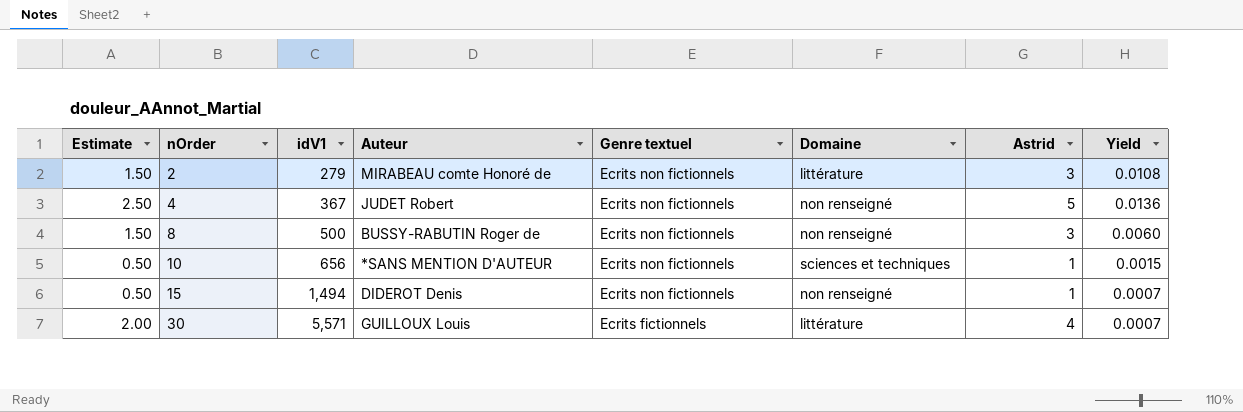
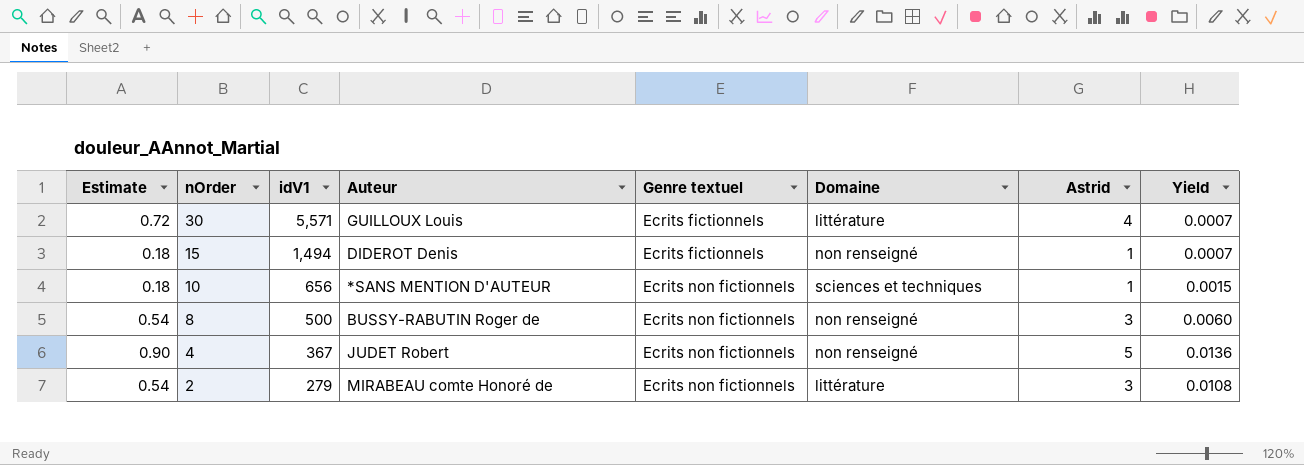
row order: nOrder ascending -> nOrder descending
column Estimate | formula: [Astrid] * 0.5 -> [Astrid] * 0.18
15 | Genre textuel: Ecrits non fictionnels -> Ecrits fictionnels

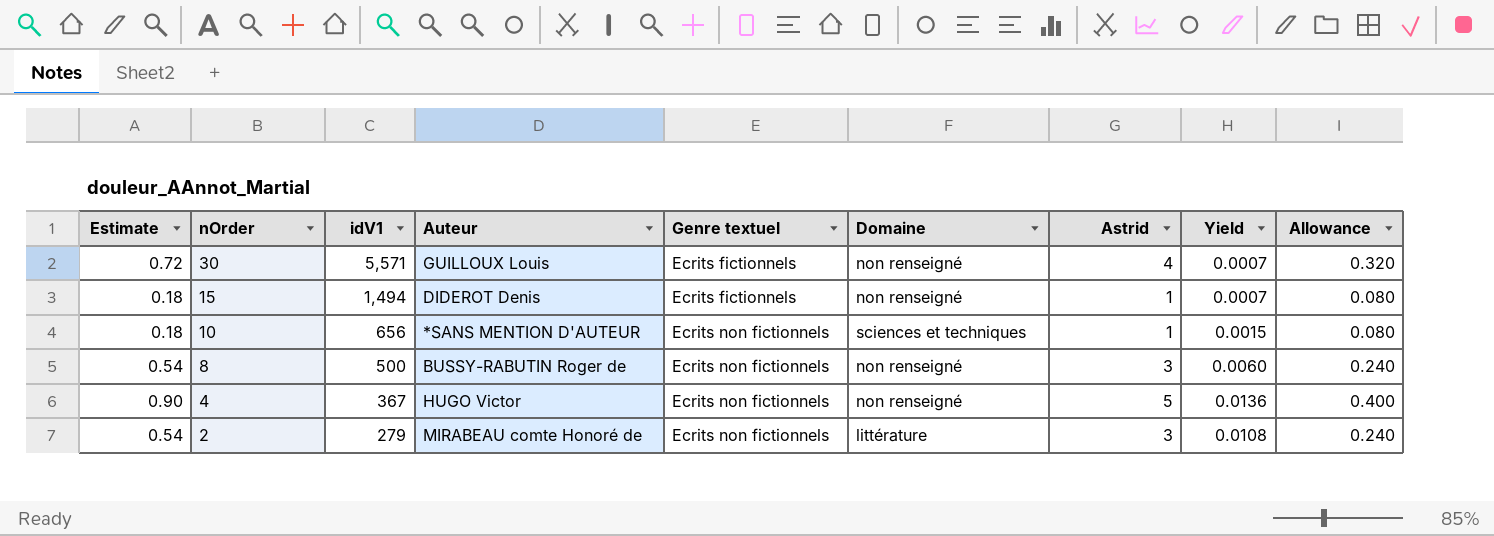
column Allowance | formula: none -> [Astrid] * 0.08
30 | Domaine: littérature -> non renseigné
4 | Auteur: JUDET Robert -> HUGO Victor

